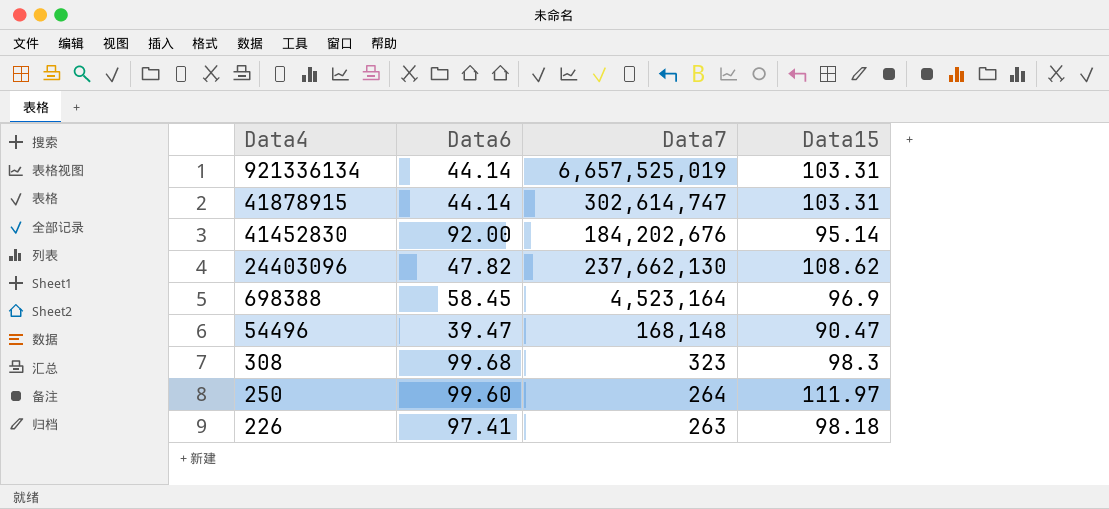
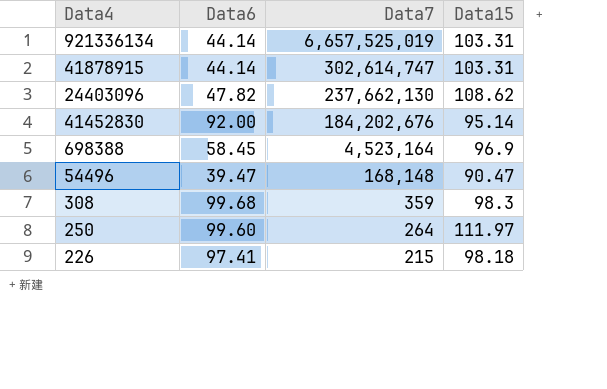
row order: Data4 descending -> Data7 descending
308 | Data7: 323 -> 359
226 | Data7: 263 -> 215

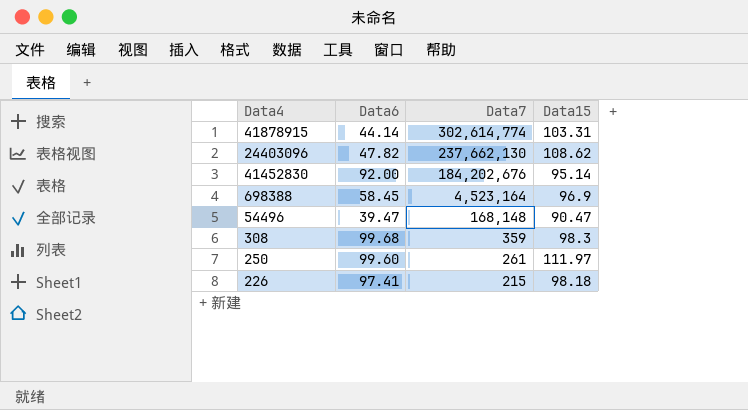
row 921336134: 44.14 | 6,657,525,019 | 103.31 -> none
41878915 | Data7: 302,614,747 -> 302,614,774
250 | Data7: 264 -> 261

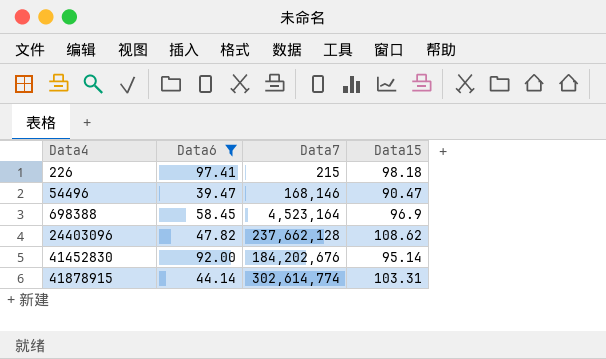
filter: none -> Data6 <= 97.41
row order: Data7 descending -> Data4 ascending
54496 | Data7: 168,148 -> 168,146
24403096 | Data7: 237,662,130 -> 237,662,128

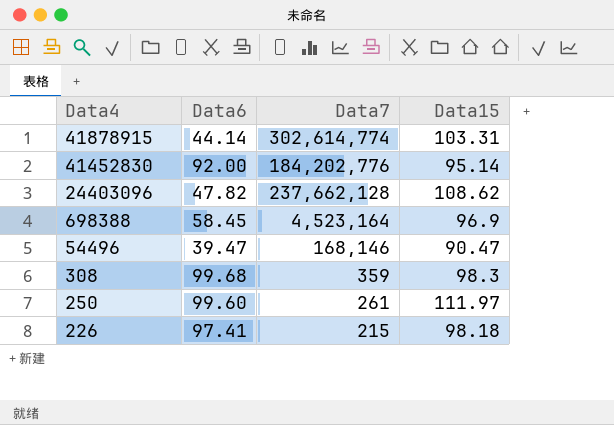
filter: Data6 <= 97.41 -> none
row order: Data4 ascending -> Data4 descending
41452830 | Data7: 184,202,676 -> 184,202,776

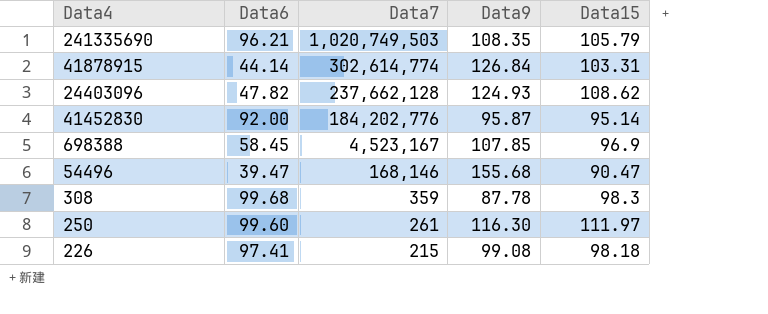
row order: Data4 descending -> Data7 descending
column Data9 | position: none -> 4
row 241335690: none -> 96.21 | 1,020,749,503 | 108.35 | 105.79
698388 | Data7: 4,523,164 -> 4,523,167

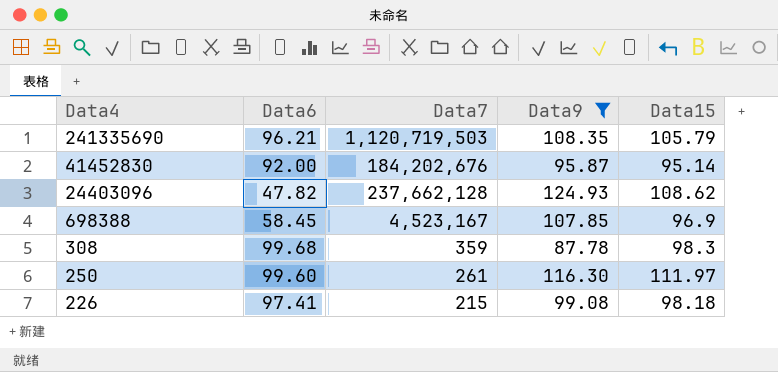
filter: none -> Data9 <= 124.93
row order: Data7 descending -> Data4 descending
241335690 | Data7: 1,020,749,503 -> 1,120,719,503
41452830 | Data7: 184,202,776 -> 184,202,676

